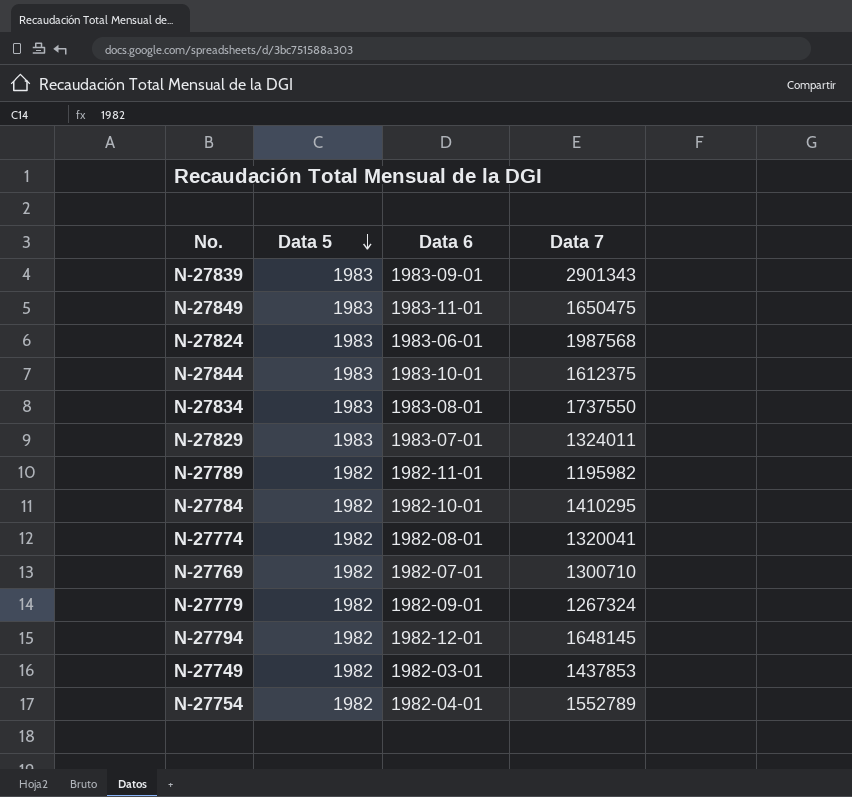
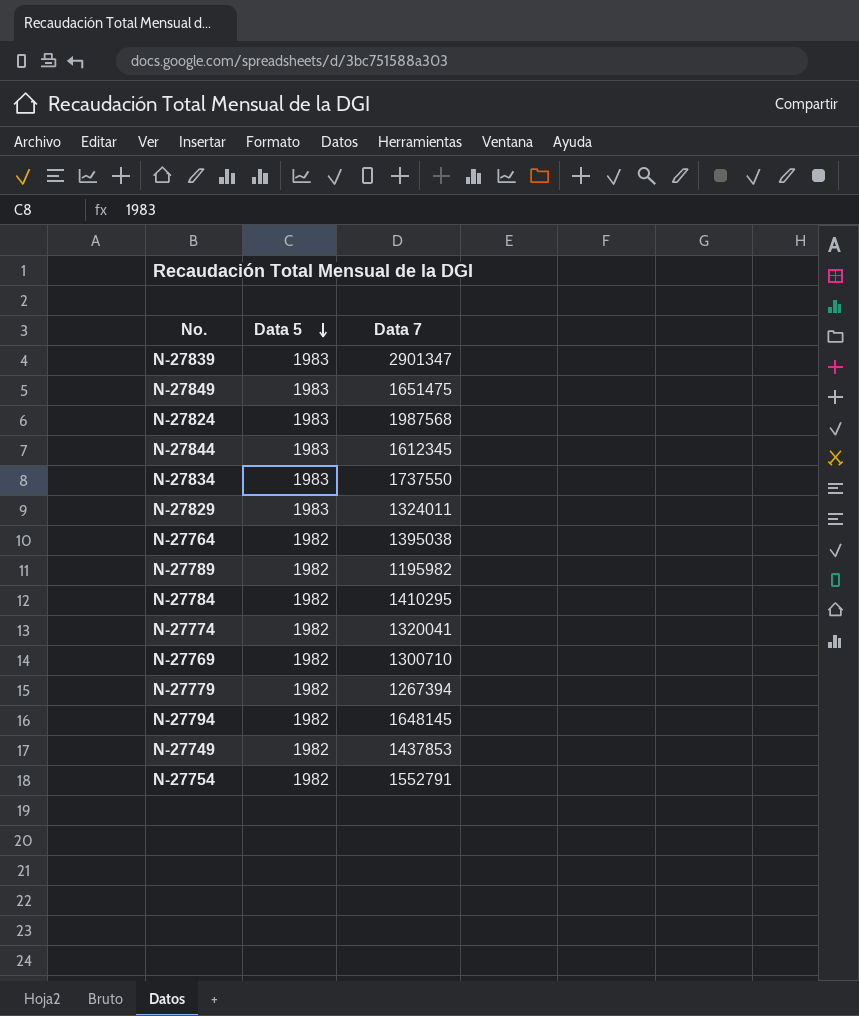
column Data 6 | position: 3 -> none
N-27839 | Data 7: 2901343 -> 2901347
N-27849 | Data 7: 1650475 -> 1651475
N-27844 | Data 7: 1612375 -> 1612345
row N-27764: none -> 1982 | 1395038
N-27779 | Data 7: 1267324 -> 1267394
N-27754 | Data 7: 1552789 -> 1552791

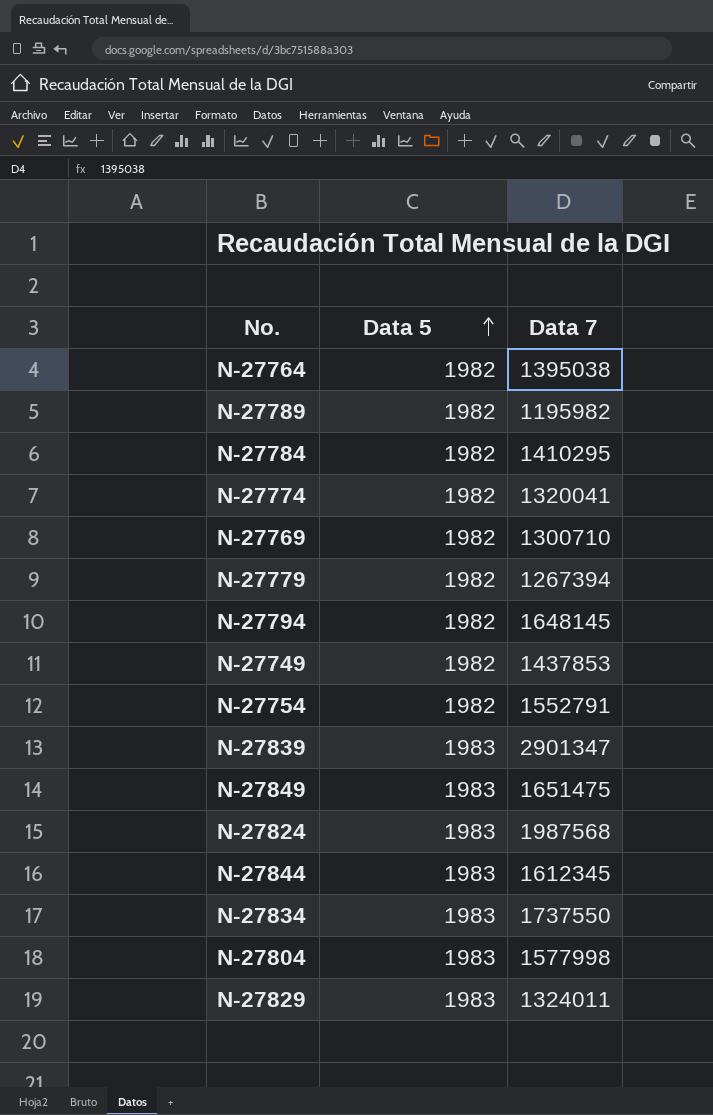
row order: Data 5 descending -> Data 5 ascending
row N-27804: none -> 1983 | 1577998

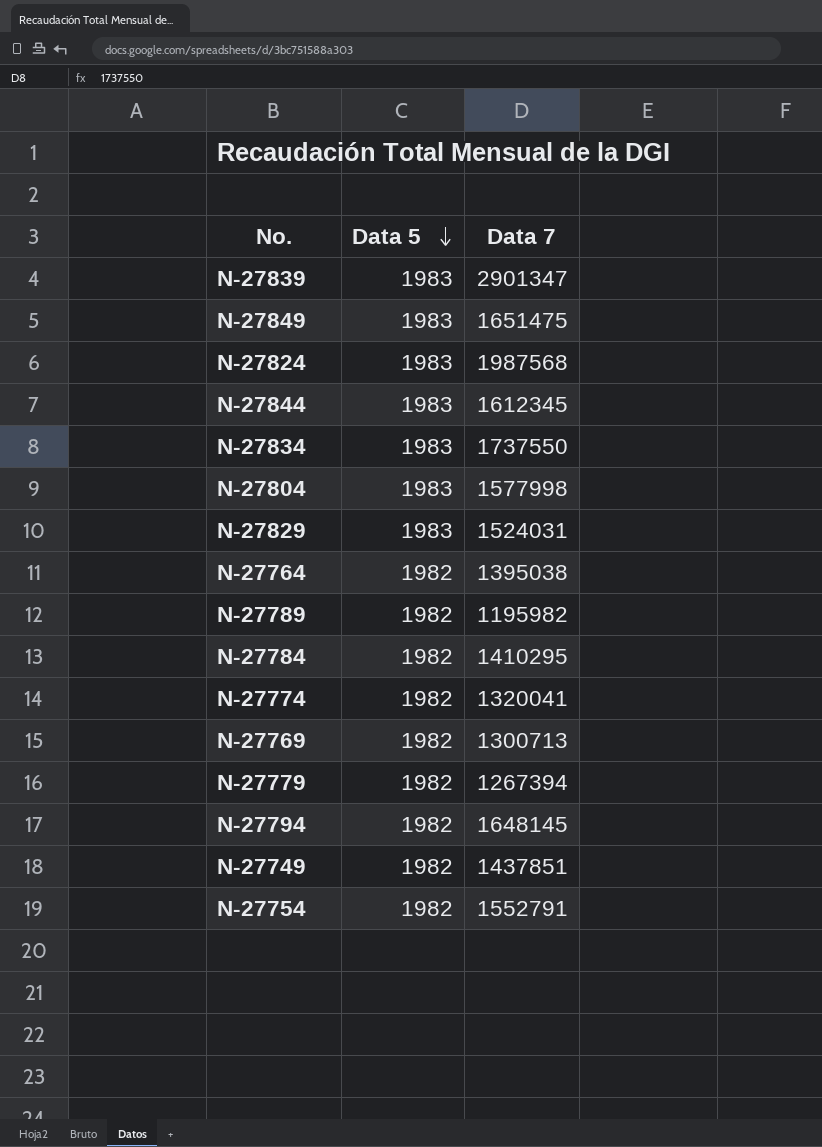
row order: Data 5 ascending -> Data 5 descending
N-27829 | Data 7: 1324011 -> 1524031
N-27769 | Data 7: 1300710 -> 1300713
N-27749 | Data 7: 1437853 -> 1437851

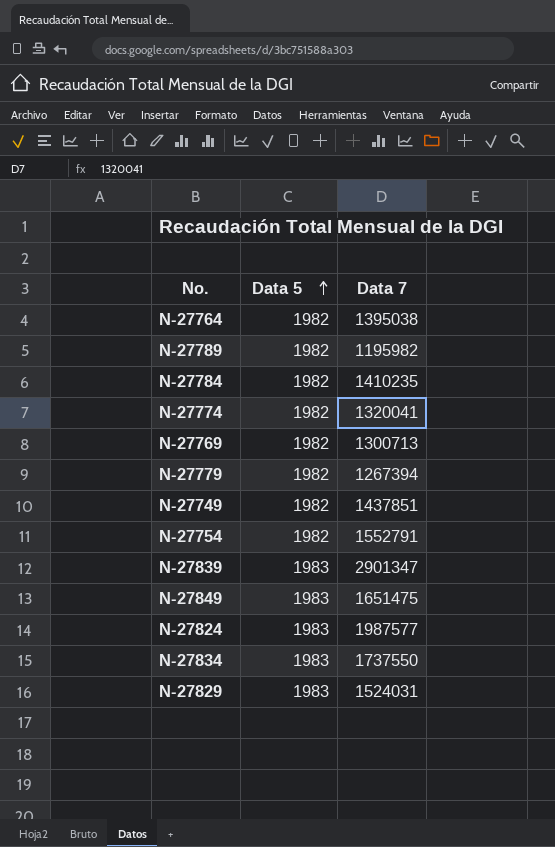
row order: Data 5 descending -> Data 5 ascending
row N-27844: 1983 | 1612345 -> none
row N-27804: 1983 | 1577998 -> none
row N-27794: 1982 | 1648145 -> none
N-27784 | Data 7: 1410295 -> 1410235
N-27824 | Data 7: 1987568 -> 1987577

